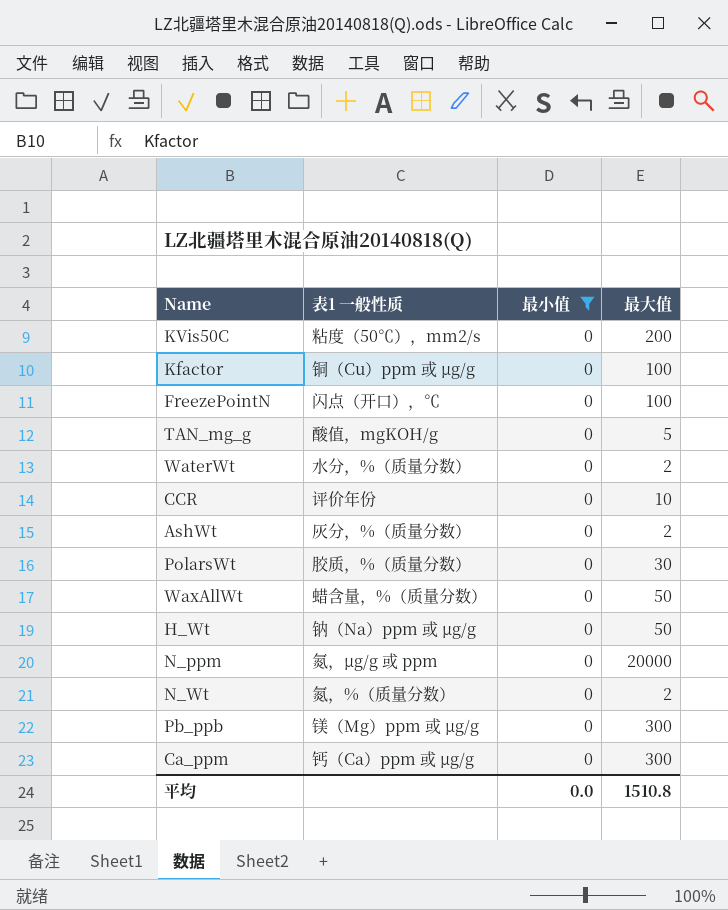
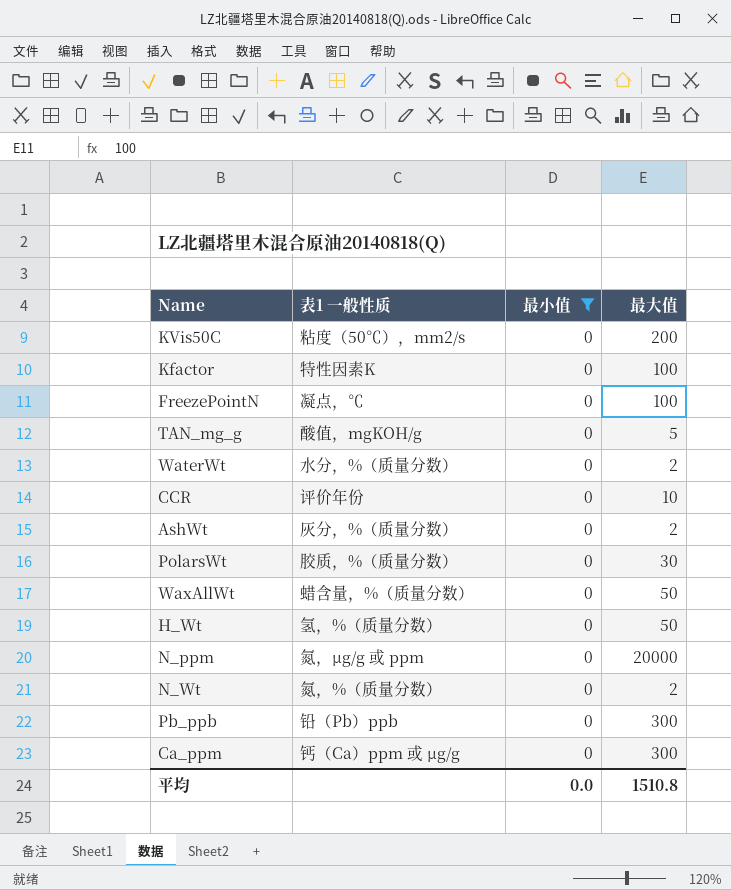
Kfactor | 表1 一般性质: 铜（Cu）ppm 或 µg/g -> 特性因素K
FreezePointN | 表1 一般性质: 闪点（开口），℃ -> 凝点，℃
H_Wt | 表1 一般性质: 钠（Na）ppm 或 µg/g -> 氢，%（质量分数）
Pb_ppb | 表1 一般性质: 镁（Mg）ppm 或 µg/g -> 铅（Pb）ppb

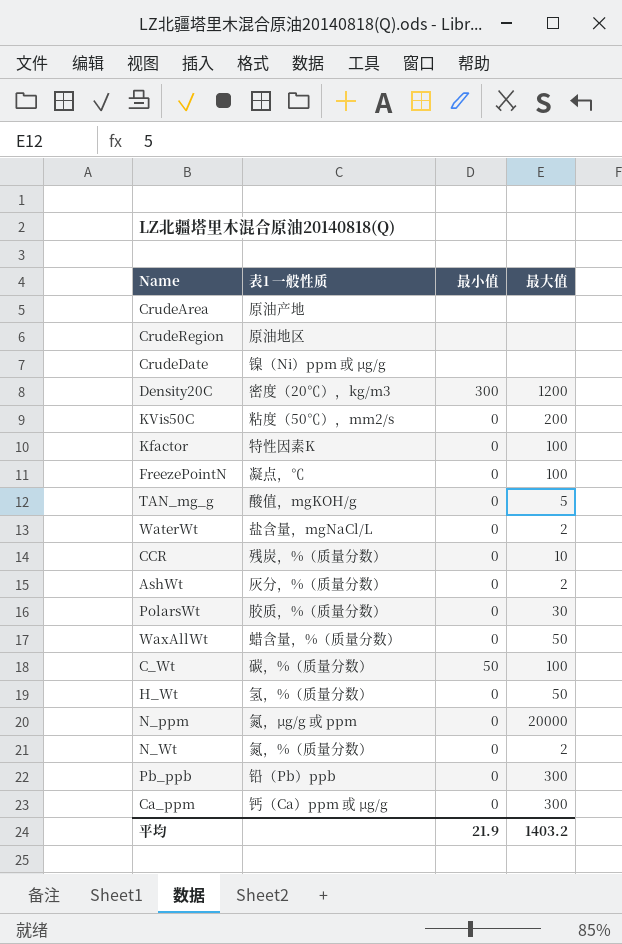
filter: 最小值 = 0 -> none
WaterWt | 表1 一般性质: 水分，%（质量分数） -> 盐含量，mgNaCl/L
CCR | 表1 一般性质: 评价年份 -> 残炭，%（质量分数）
平均 | 最小值: 0.0 -> 21.9
平均 | 最大值: 1510.8 -> 1403.2

